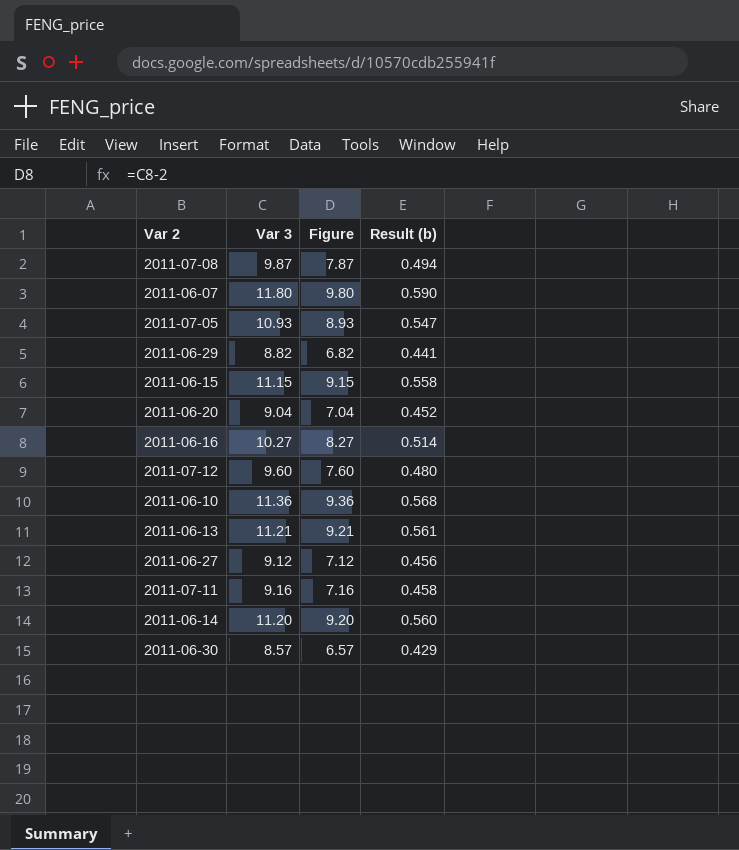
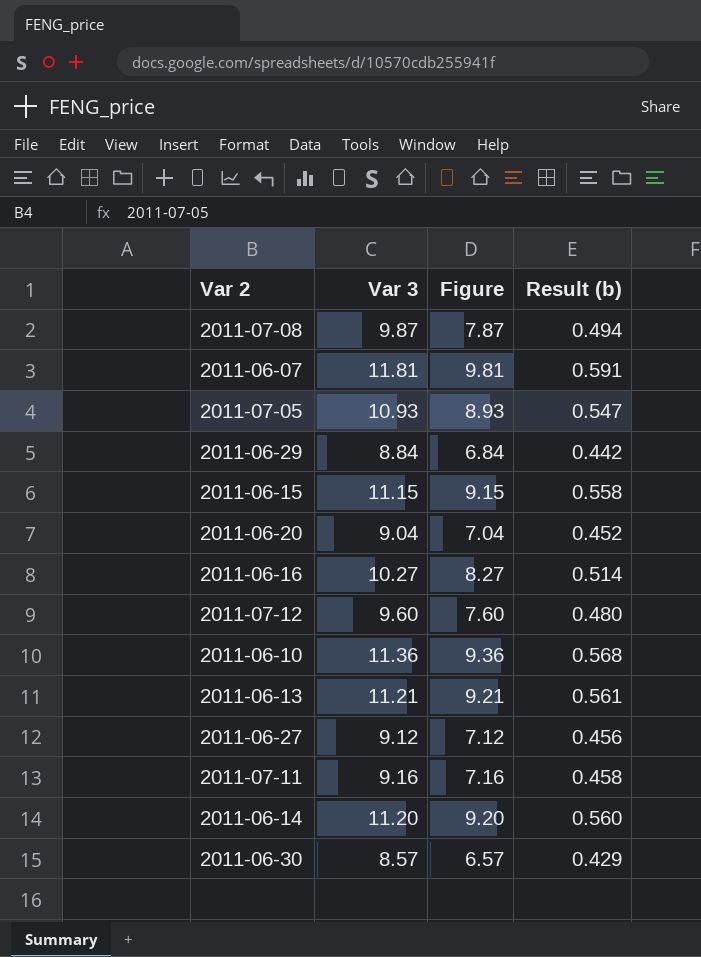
2011-06-07 | Var 3: 11.80 -> 11.81
2011-06-07 | Figure: 9.80 -> 9.81
2011-06-07 | Result (b): 0.590 -> 0.591
2011-06-29 | Var 3: 8.82 -> 8.84
2011-06-29 | Figure: 6.82 -> 6.84
2011-06-29 | Result (b): 0.441 -> 0.442

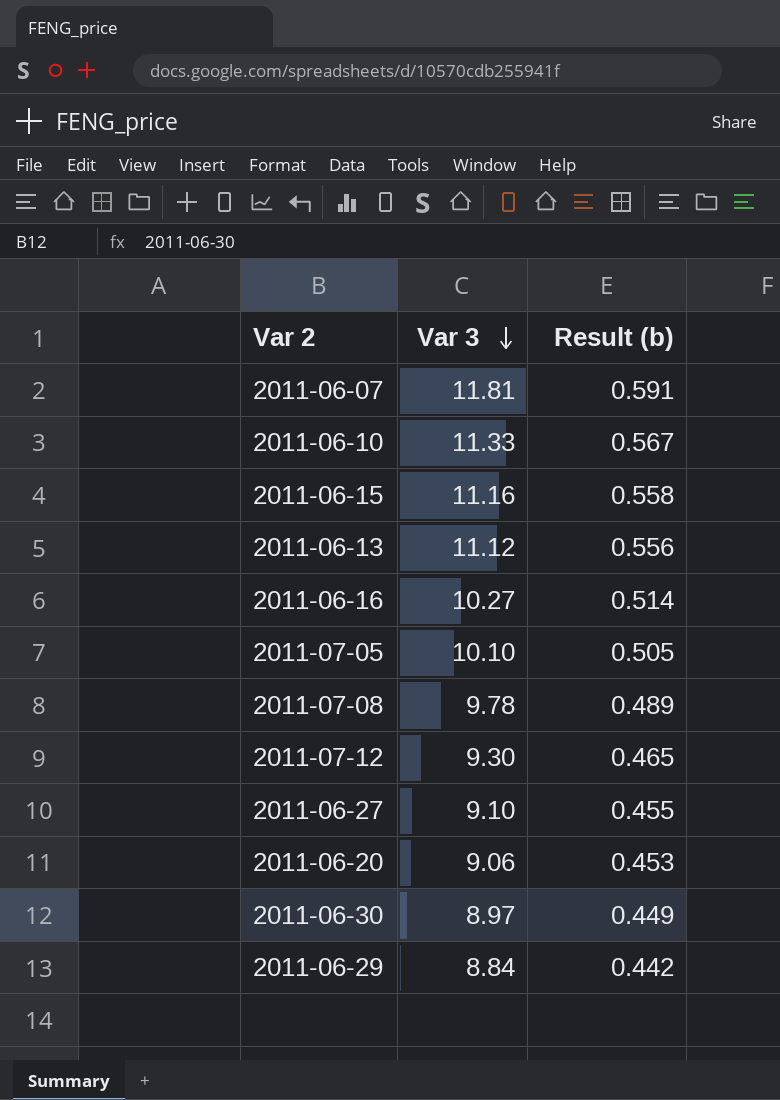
row order: none -> Var 3 descending
column Figure | formula: [Var 3] - 2 -> none
row 2011-07-11: 9.16 | 7.16 | 0.458 -> none
row 2011-06-14: 11.20 | 9.20 | 0.560 -> none
2011-06-10 | Var 3: 11.36 -> 11.33
2011-06-10 | Result (b): 0.568 -> 0.567
2011-06-15 | Var 3: 11.15 -> 11.16
2011-06-13 | Var 3: 11.21 -> 11.12
2011-06-13 | Result (b): 0.561 -> 0.556
2011-07-05 | Var 3: 10.93 -> 10.10
2011-07-05 | Result (b): 0.547 -> 0.505
2011-07-08 | Var 3: 9.87 -> 9.78
2011-07-08 | Result (b): 0.494 -> 0.489
2011-07-12 | Var 3: 9.60 -> 9.30
2011-07-12 | Result (b): 0.480 -> 0.465
2011-06-27 | Var 3: 9.12 -> 9.10
2011-06-27 | Result (b): 0.456 -> 0.455
2011-06-20 | Var 3: 9.04 -> 9.06
2011-06-20 | Result (b): 0.452 -> 0.453
2011-06-30 | Var 3: 8.57 -> 8.97
2011-06-30 | Result (b): 0.429 -> 0.449

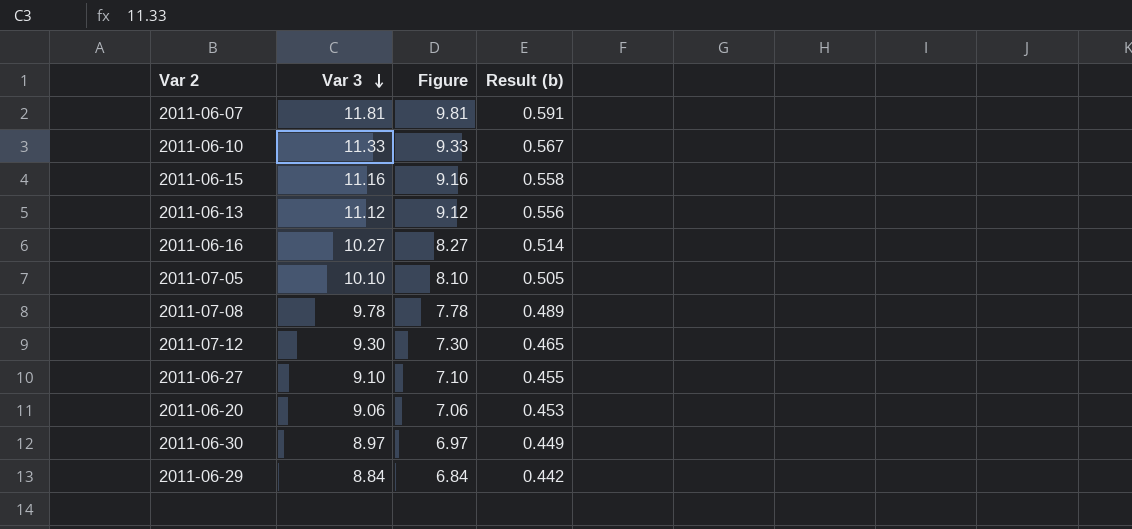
column Figure | formula: none -> [Var 3] - 2

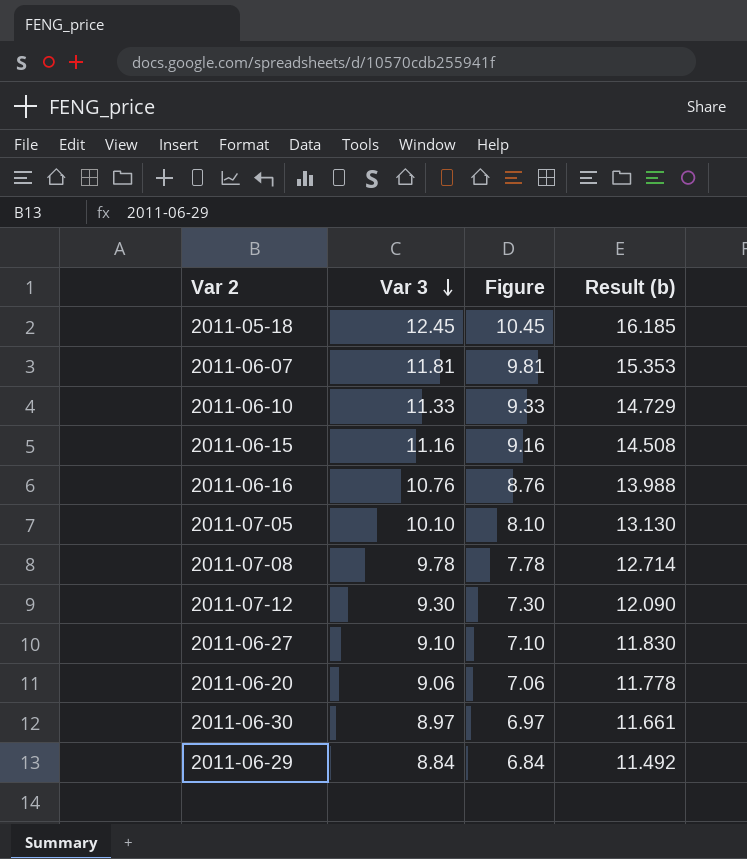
column Result (b) | formula: [Var 3] * 0.05 -> [Var 3] * 1.3
row 2011-06-13: 11.12 | 9.12 | 0.556 -> none
row 2011-05-18: none -> 12.45 | 10.45 | 16.185
2011-06-16 | Var 3: 10.27 -> 10.76
2011-06-16 | Figure: 8.27 -> 8.76

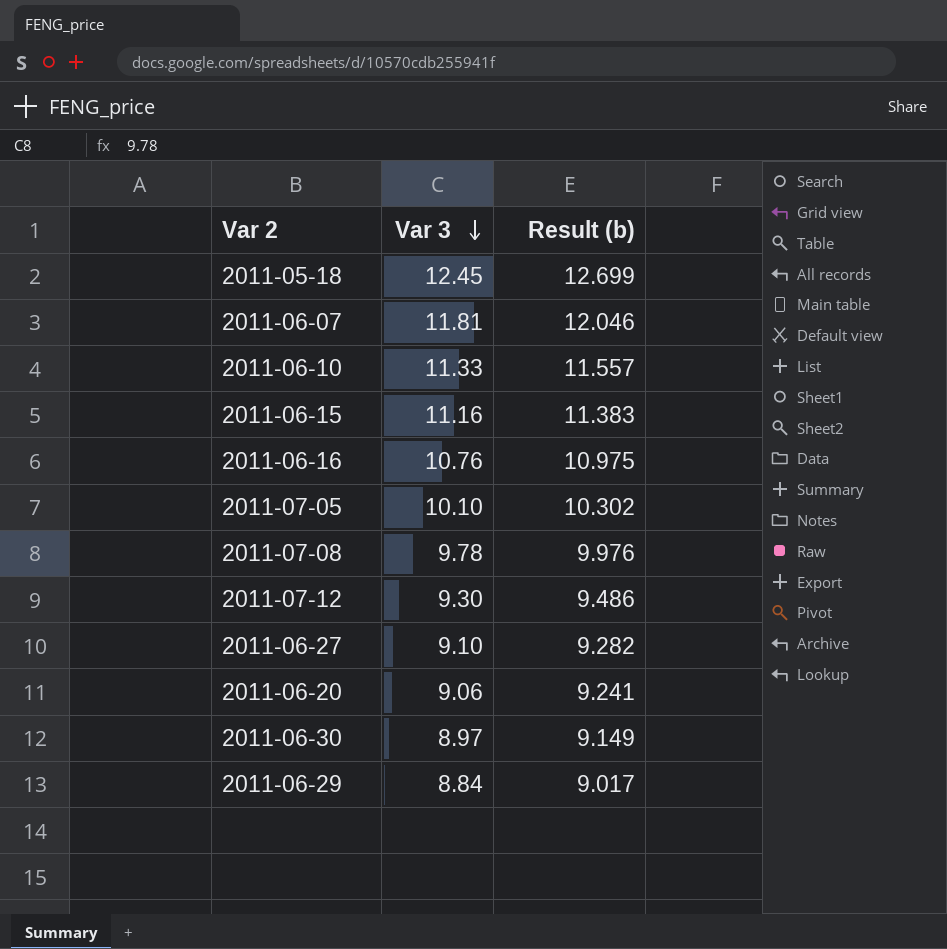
column Figure | formula: [Var 3] - 2 -> none
column Result (b) | formula: [Var 3] * 1.3 -> [Var 3] * 1.02

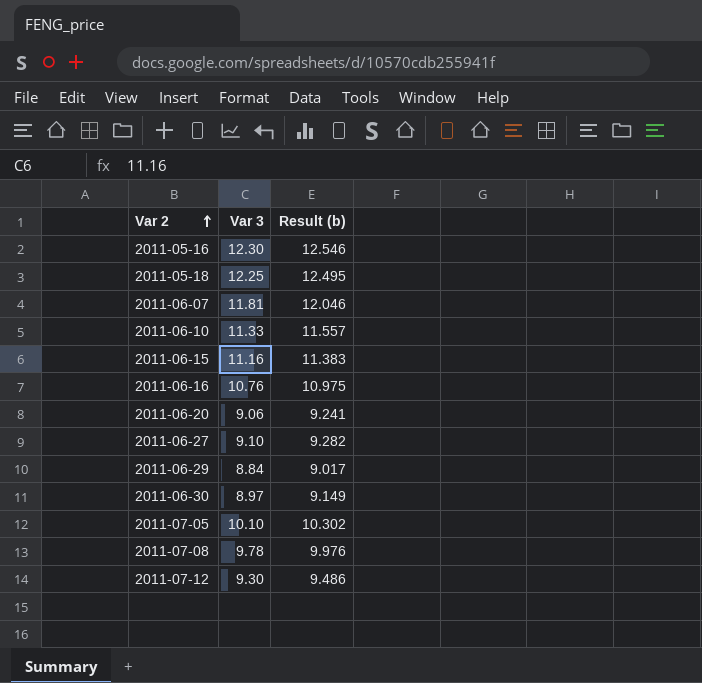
row order: Var 3 descending -> Var 2 ascending
row 2011-05-16: none -> 12.30 | 12.546
2011-05-18 | Var 3: 12.45 -> 12.25
2011-05-18 | Result (b): 12.699 -> 12.495

